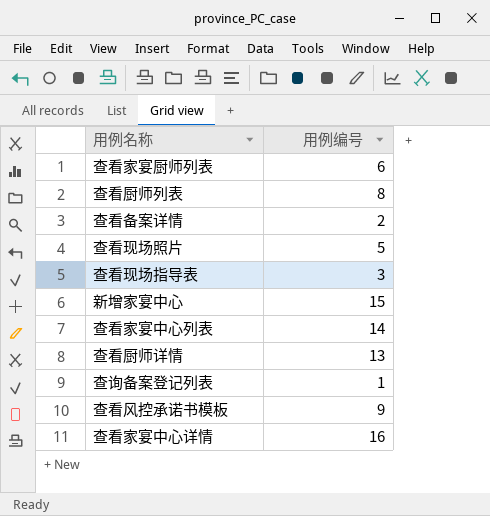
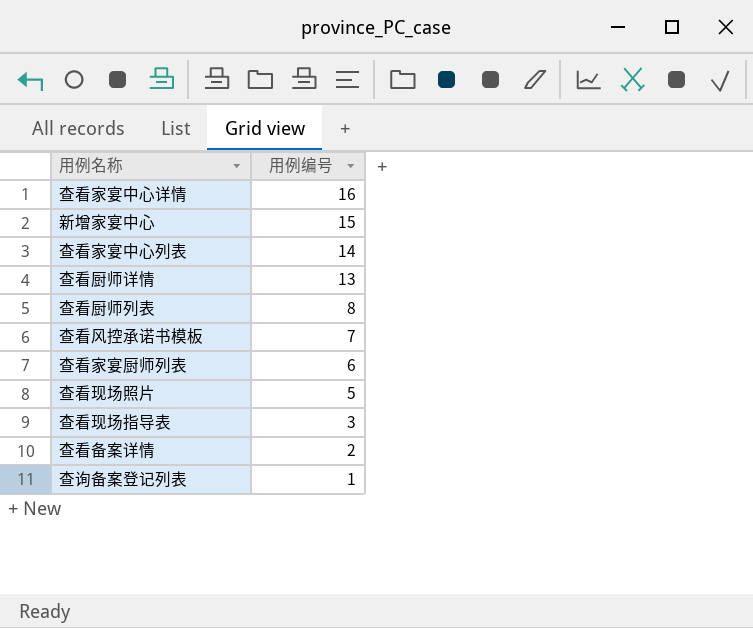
row order: none -> 用例编号 descending
查看风控承诺书模板 | 用例编号: 9 -> 7

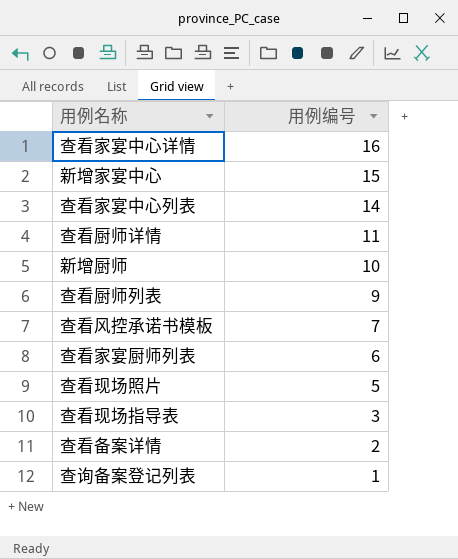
查看厨师详情 | 用例编号: 13 -> 11
row 新增厨师: none -> 10
查看厨师列表 | 用例编号: 8 -> 9

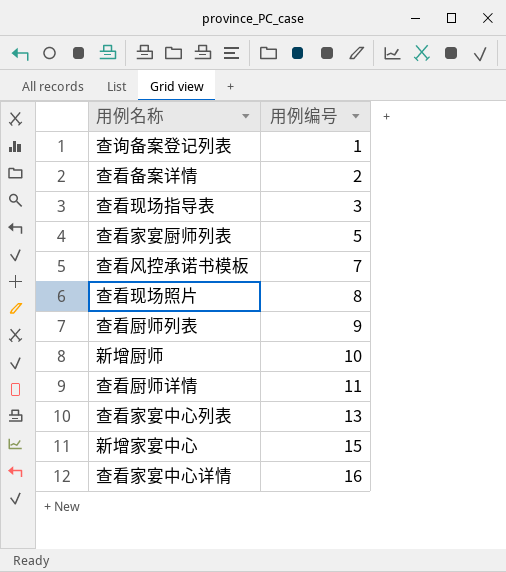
row order: 用例编号 descending -> 用例编号 ascending
查看家宴厨师列表 | 用例编号: 6 -> 5
查看现场照片 | 用例编号: 5 -> 8
查看家宴中心列表 | 用例编号: 14 -> 13

